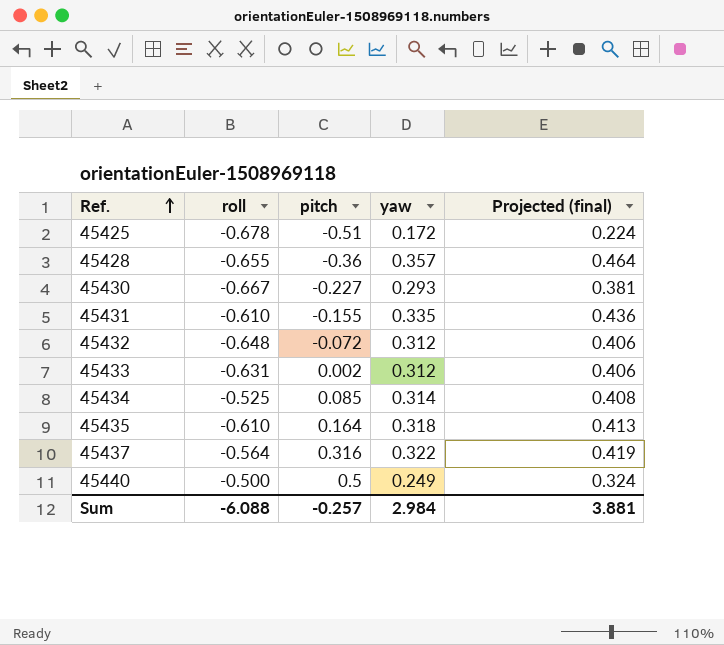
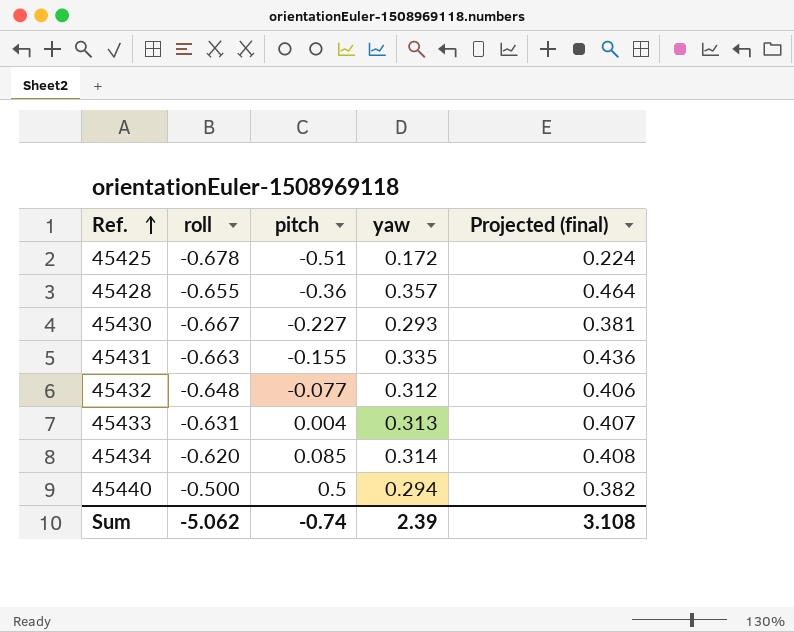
row 45435: -0.610 | 0.164 | 0.318 | 0.413 -> none
row 45437: -0.564 | 0.316 | 0.322 | 0.419 -> none
45431 | roll: -0.610 -> -0.663
45432 | pitch: -0.072 -> -0.077
45433 | pitch: 0.002 -> 0.004
45433 | yaw: 0.312 -> 0.313
45433 | Projected (final): 0.406 -> 0.407
45434 | roll: -0.525 -> -0.620
45440 | yaw: 0.249 -> 0.294
45440 | Projected (final): 0.324 -> 0.382
Sum | roll: -6.088 -> -5.062
Sum | pitch: -0.257 -> -0.74
Sum | yaw: 2.984 -> 2.39
Sum | Projected (final): 3.881 -> 3.108

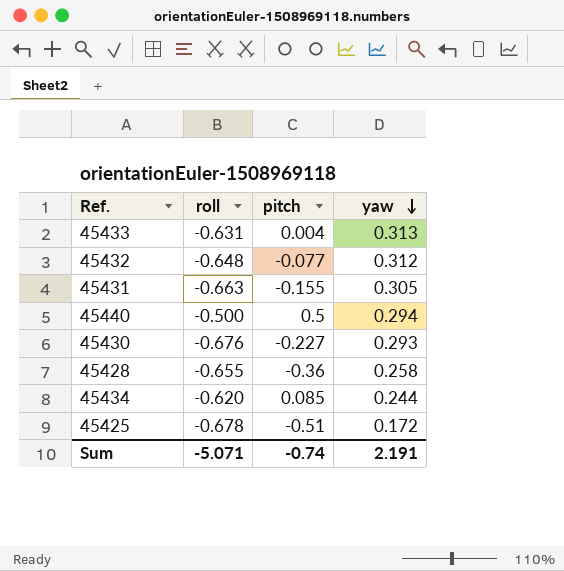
row order: Ref. ascending -> yaw descending
column Projected (final) | formula: [yaw] * 1.3 -> none
45431 | yaw: 0.335 -> 0.305
45430 | roll: -0.667 -> -0.676
45428 | yaw: 0.357 -> 0.258
45434 | yaw: 0.314 -> 0.244
Sum | roll: -5.062 -> -5.071
Sum | yaw: 2.39 -> 2.191

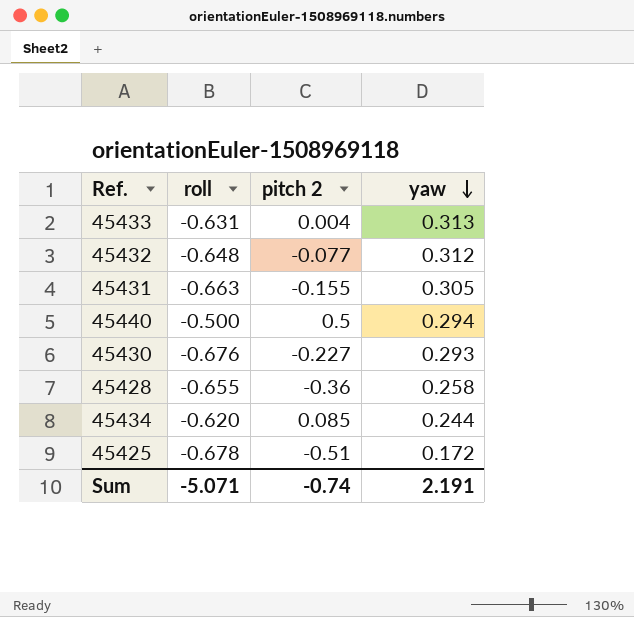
column name: pitch -> pitch 2

